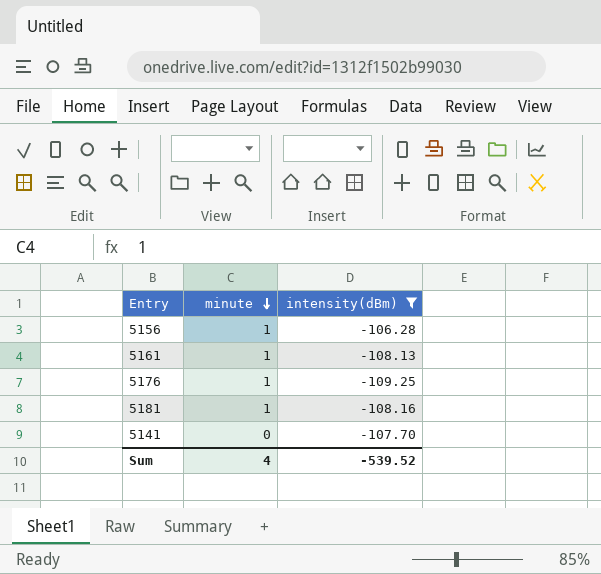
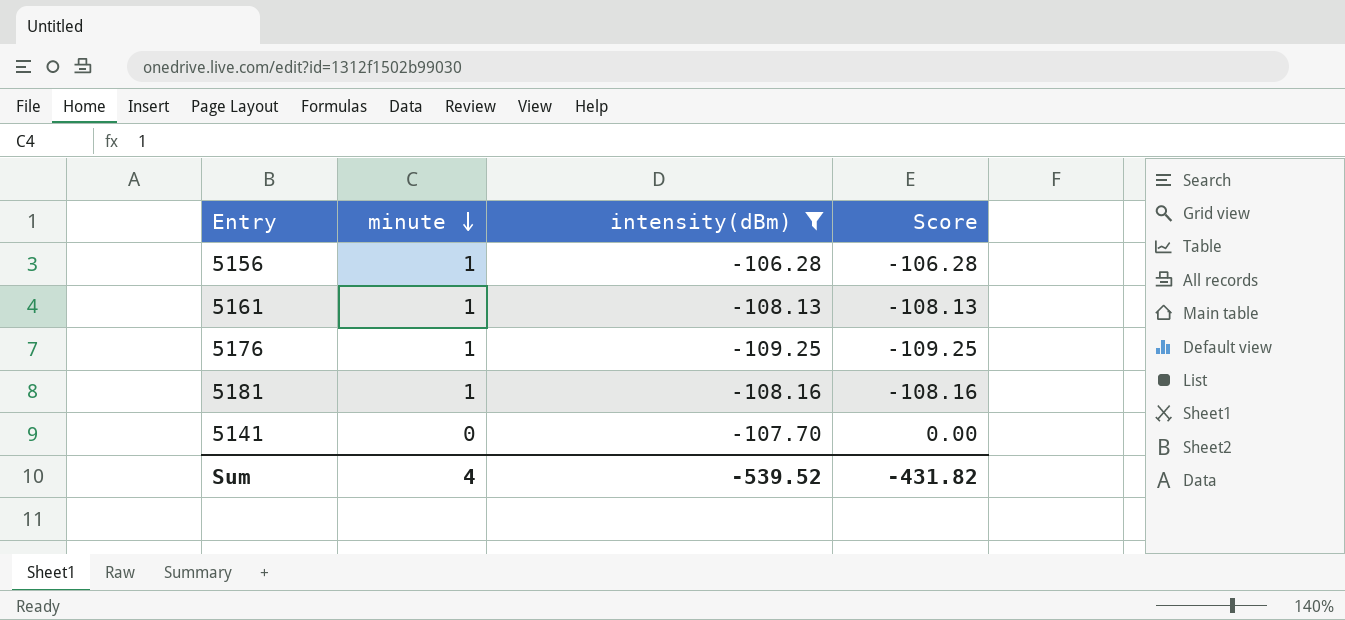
column Score | formula: none -> [minute] * [intensity(dBm)]

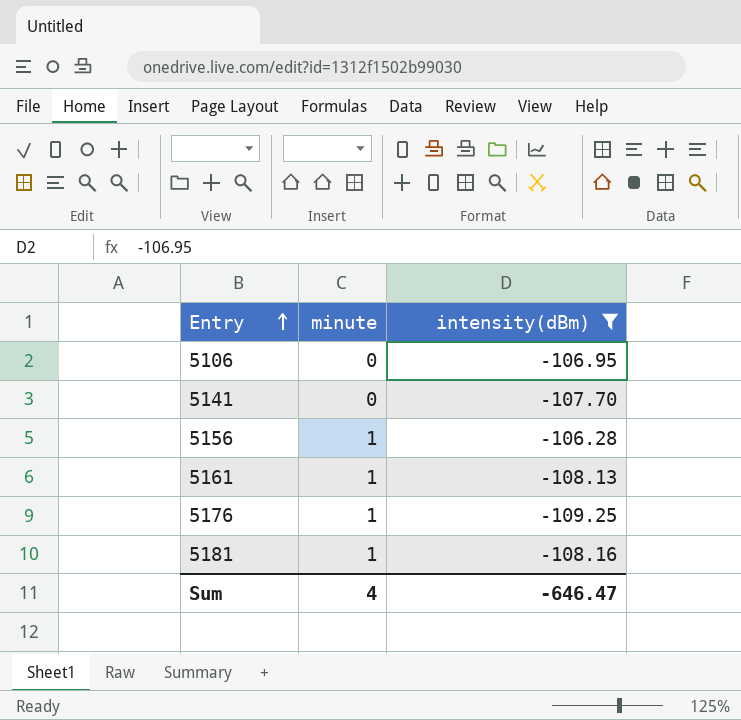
row order: minute descending -> Entry ascending
column Score | formula: [minute] * [intensity(dBm)] -> none
row 5106: none -> 0 | -106.95
Sum | intensity(dBm): -539.52 -> -646.47

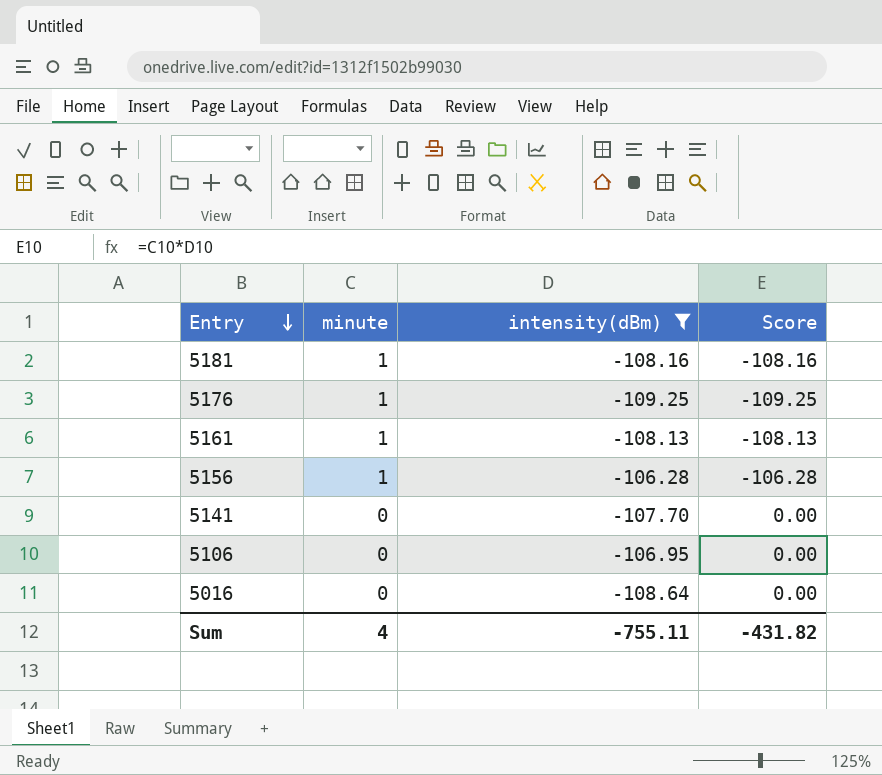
row order: Entry ascending -> Entry descending
column Score | formula: none -> [minute] * [intensity(dBm)]
row 5016: none -> 0 | -108.64 | 0.00
Sum | intensity(dBm): -646.47 -> -755.11

